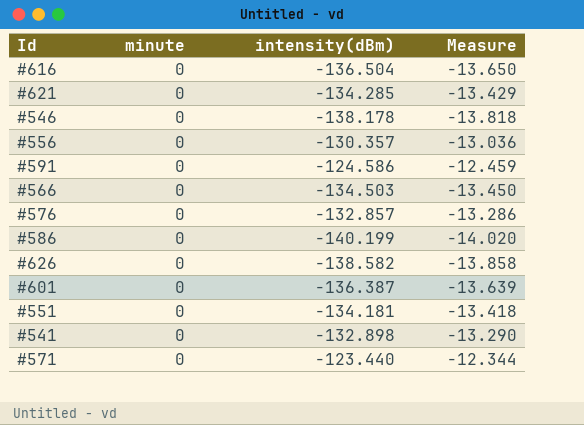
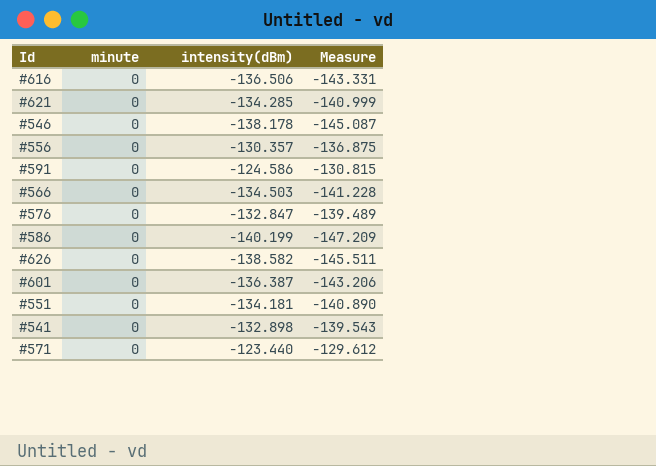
column Measure | formula: [intensity(dBm)] * 0.1 -> [intensity(dBm)] * 1.05
#616 | intensity(dBm): -136.504 -> -136.506
#576 | intensity(dBm): -132.857 -> -132.847

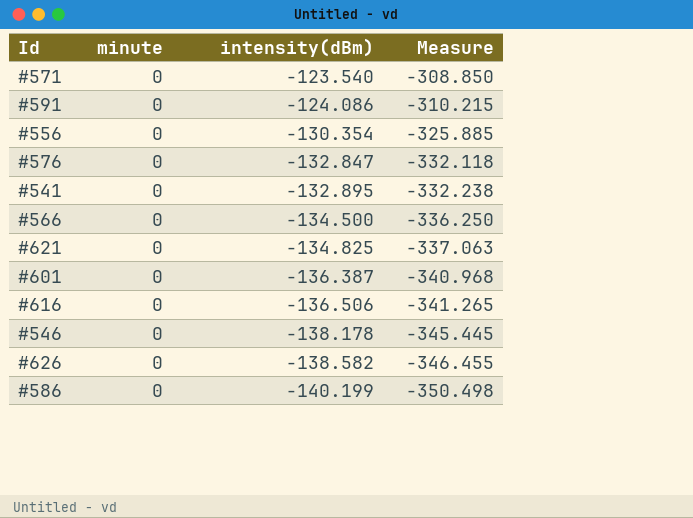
row order: none -> intensity(dBm) descending
column Measure | formula: [intensity(dBm)] * 1.05 -> [intensity(dBm)] * 2.5
row #551: 0 | -134.181 | -140.890 -> none
#571 | intensity(dBm): -123.440 -> -123.540
#591 | intensity(dBm): -124.586 -> -124.086
#556 | intensity(dBm): -130.357 -> -130.354
#541 | intensity(dBm): -132.898 -> -132.895
#566 | intensity(dBm): -134.503 -> -134.500
#621 | intensity(dBm): -134.285 -> -134.825

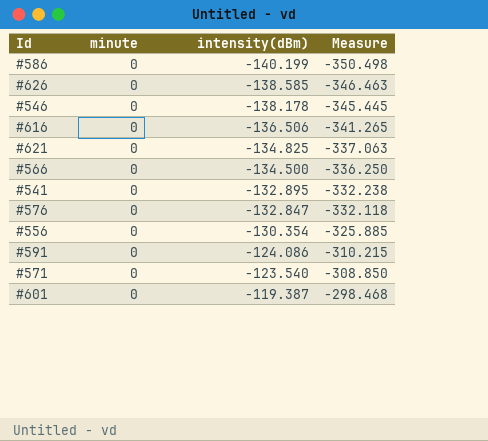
row order: intensity(dBm) descending -> intensity(dBm) ascending
#626 | intensity(dBm): -138.582 -> -138.585
#626 | Measure: -346.455 -> -346.463
#601 | intensity(dBm): -136.387 -> -119.387
#601 | Measure: -340.968 -> -298.468

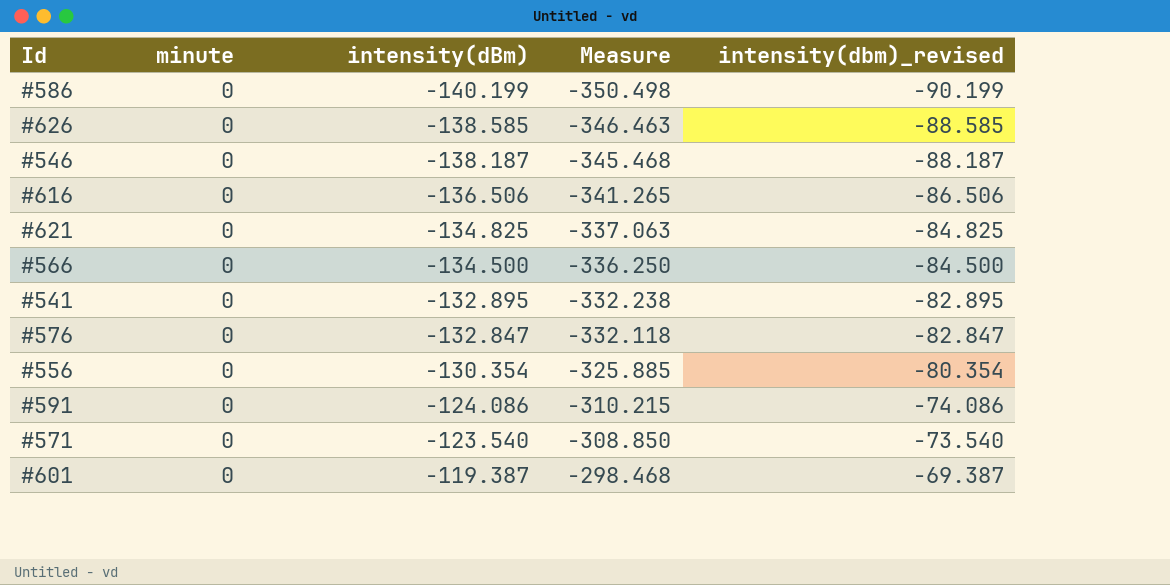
column intensity(dbm)_revised | formula: none -> [intensity(dBm)] + 50
#546 | intensity(dBm): -138.178 -> -138.187
#546 | Measure: -345.445 -> -345.468

